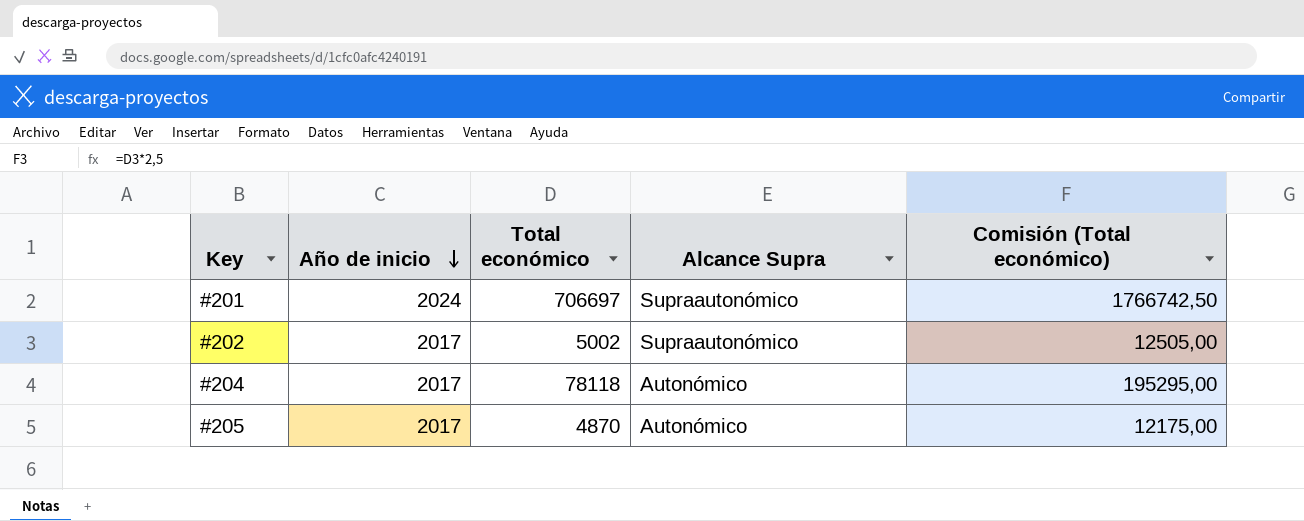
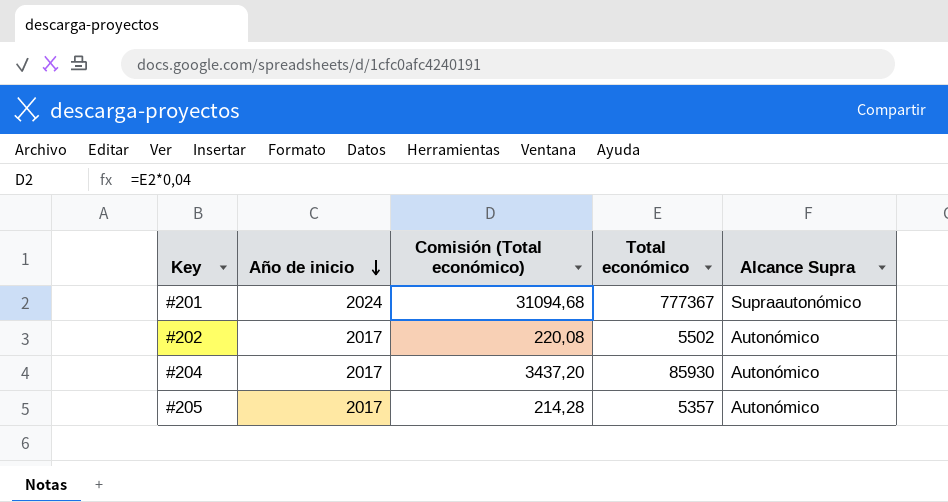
column Comisión (Total económico) | formula: [Total económico] * 2,5 -> [Total económico] * 0,04
column Comisión (Total económico) | position: 5 -> 3
#201 | Total económico: 706697 -> 777367
#202 | Total económico: 5002 -> 5502
#202 | Alcance Supra: Supraautonómico -> Autonómico
#204 | Total económico: 78118 -> 85930
#205 | Total económico: 4870 -> 5357

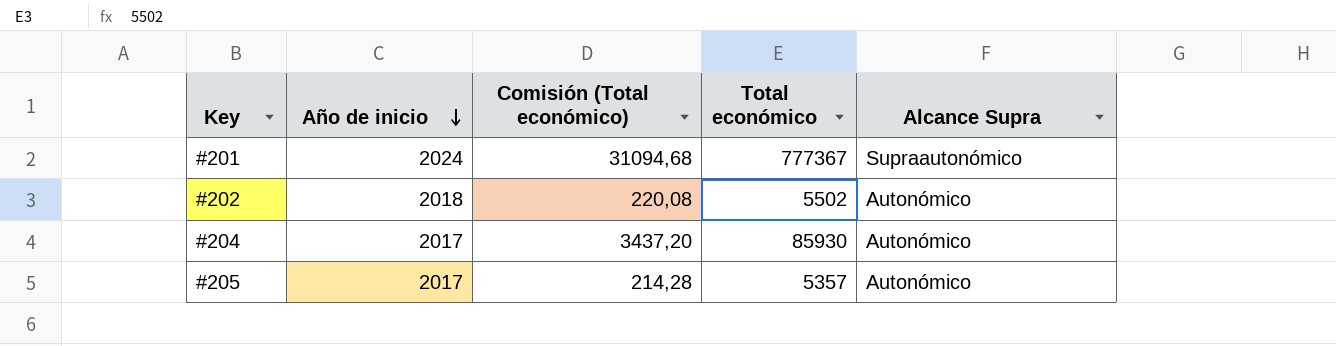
#202 | Año de inicio: 2017 -> 2018

